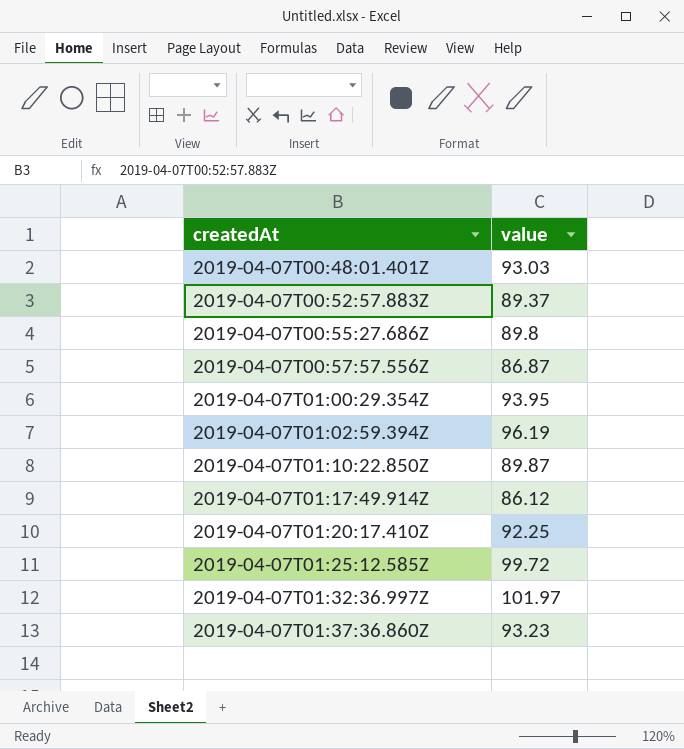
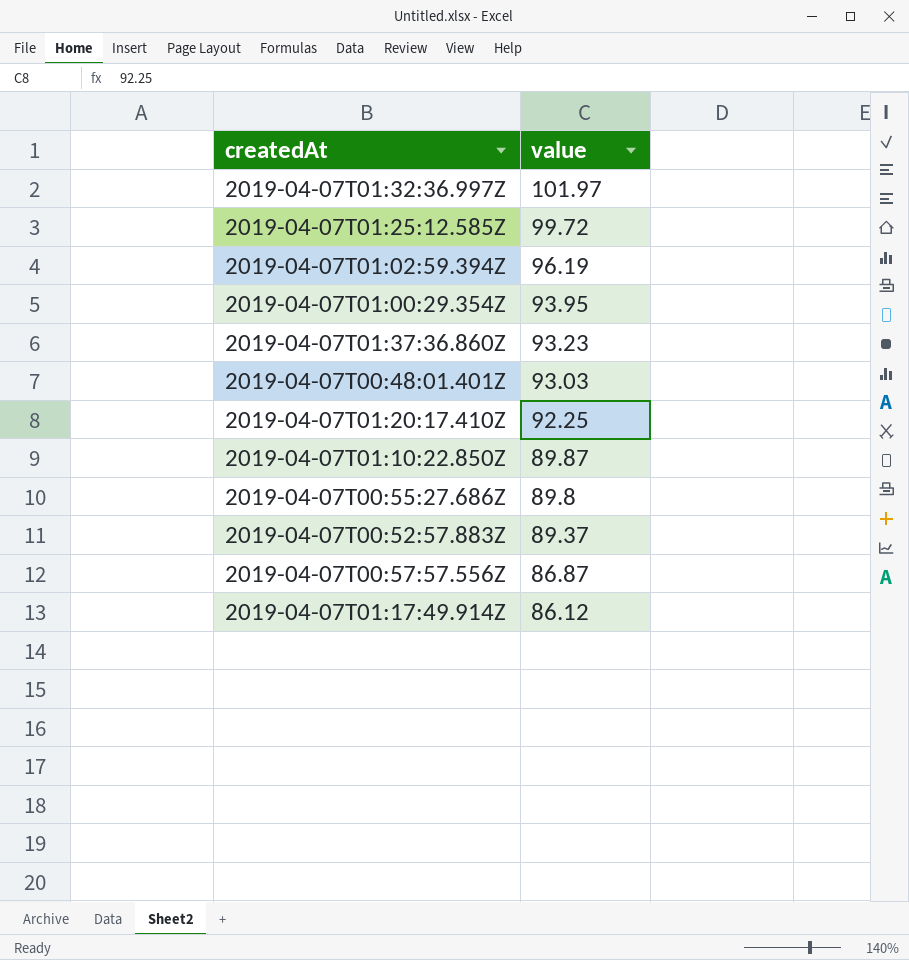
row order: createdAt ascending -> value descending

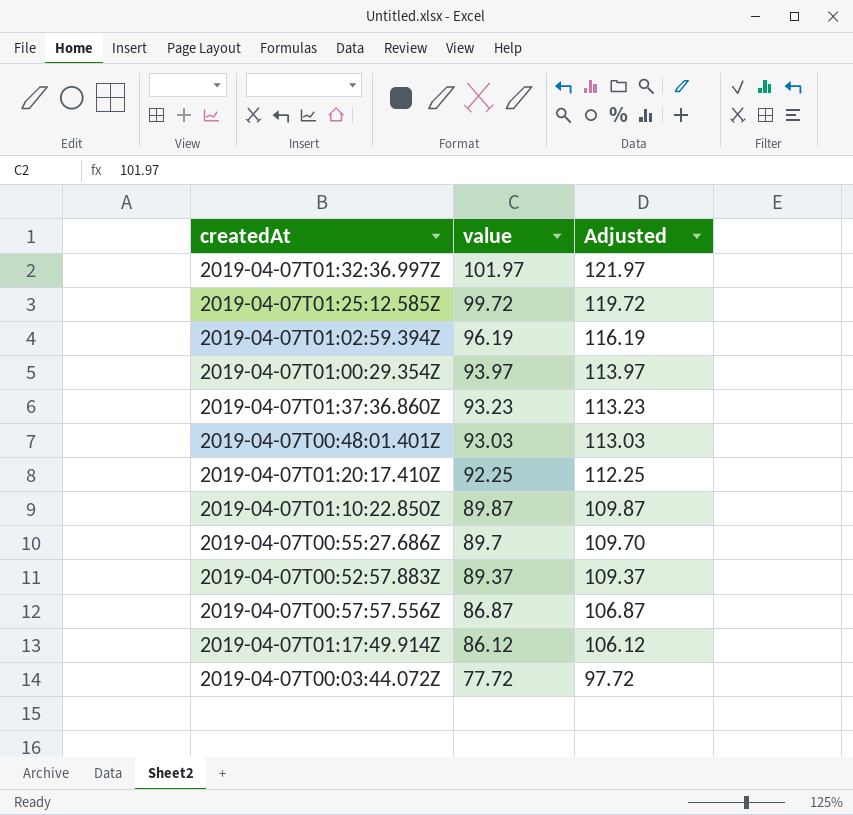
column Adjusted | formula: none -> [value] + 20
2019-04-07T01:00:29.354Z | value: 93.95 -> 93.97
2019-04-07T00:55:27.686Z | value: 89.8 -> 89.7
row 2019-04-07T00:03:44.072Z: none -> 77.72 | 97.72

